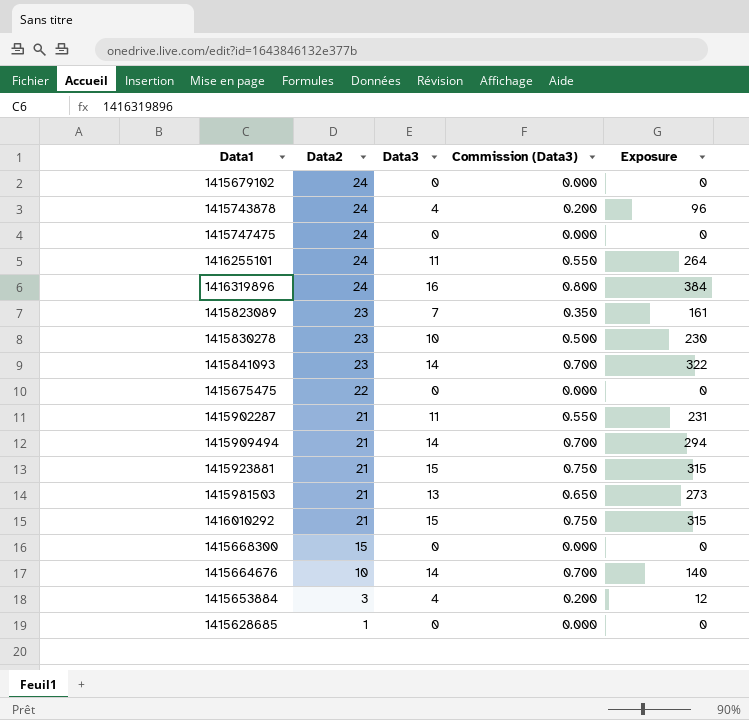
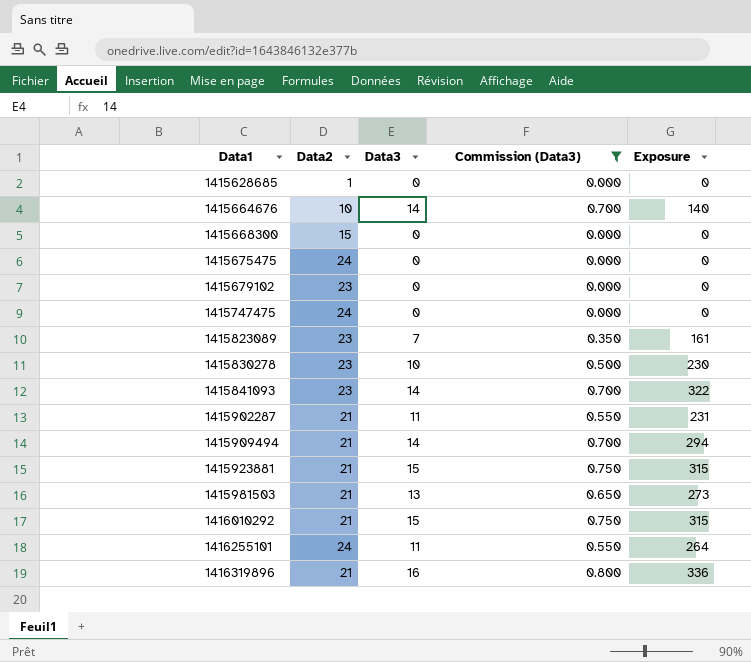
filter: none -> Commission (Data3) != 0.200
row order: Data2 descending -> Data1 ascending
1415675475 | Data2: 22 -> 24
1415679102 | Data2: 24 -> 23
1416319896 | Data2: 24 -> 21
1416319896 | Exposure: 384 -> 336

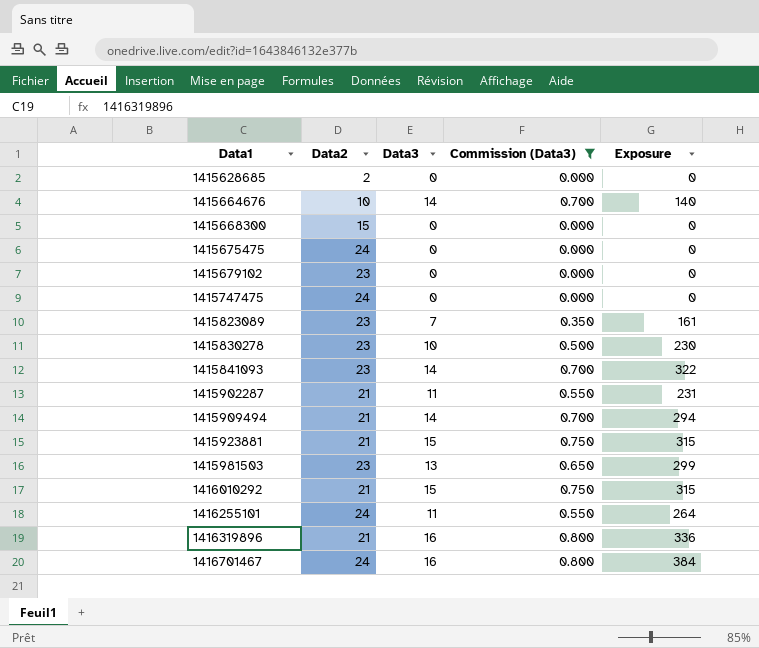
1415628685 | Data2: 1 -> 2
1415981503 | Data2: 21 -> 23
1415981503 | Exposure: 273 -> 299
row 1416701467: none -> 24 | 16 | 0.800 | 384

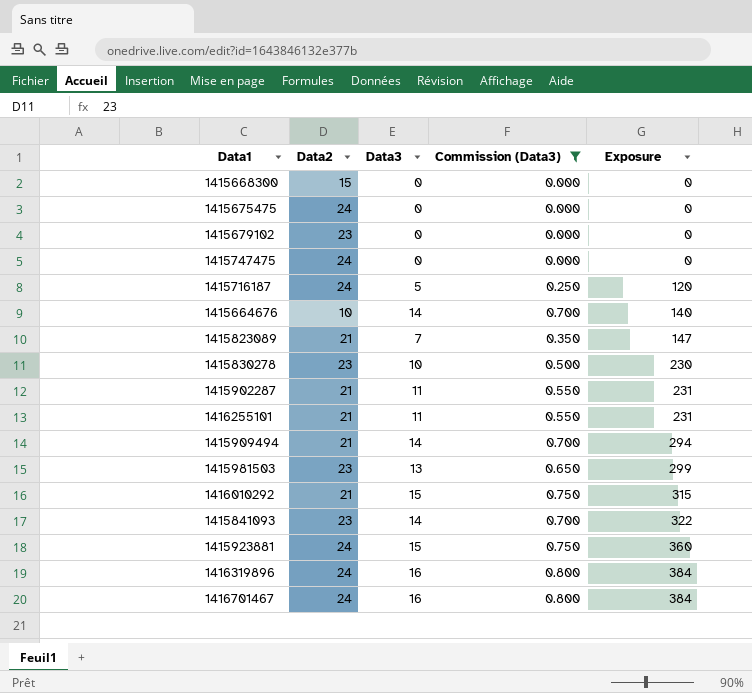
row order: Data1 ascending -> Exposure ascending
row 1415628685: 2 | 0 | 0.000 | 0 -> none
row 1415716187: none -> 24 | 5 | 0.250 | 120
1415823089 | Data2: 23 -> 21
1415823089 | Exposure: 161 -> 147
1416255101 | Data2: 24 -> 21
1416255101 | Exposure: 264 -> 231
1415923881 | Data2: 21 -> 24
1415923881 | Exposure: 315 -> 360
1416319896 | Data2: 21 -> 24
1416319896 | Exposure: 336 -> 384

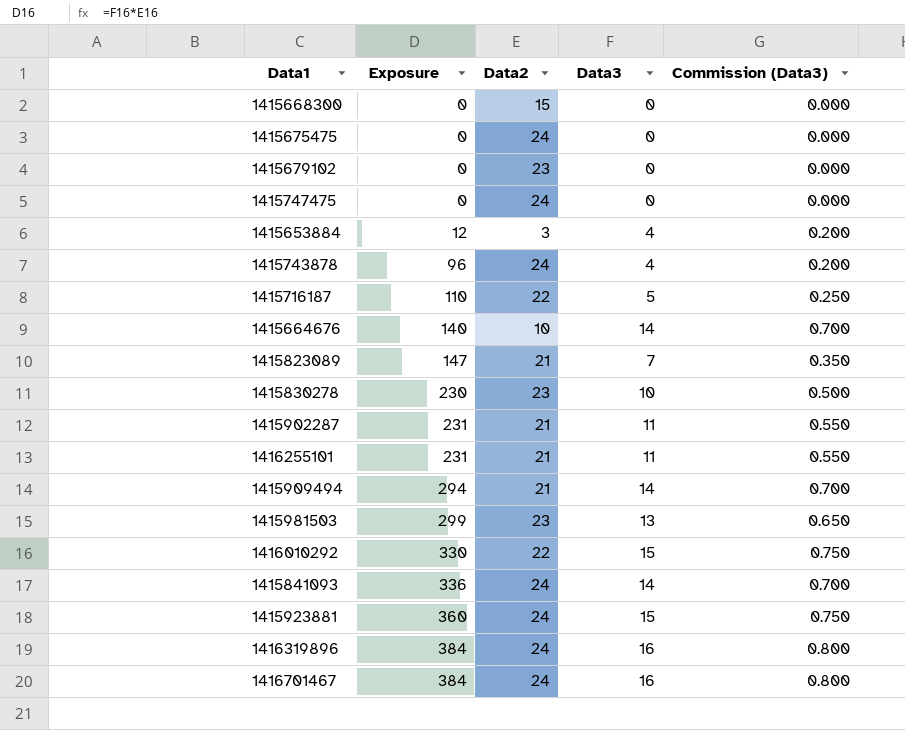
filter: Commission (Data3) != 0.200 -> none
column Exposure | position: 5 -> 2
1415716187 | Exposure: 120 -> 110
1415716187 | Data2: 24 -> 22
1416010292 | Exposure: 315 -> 330
1416010292 | Data2: 21 -> 22
1415841093 | Exposure: 322 -> 336
1415841093 | Data2: 23 -> 24

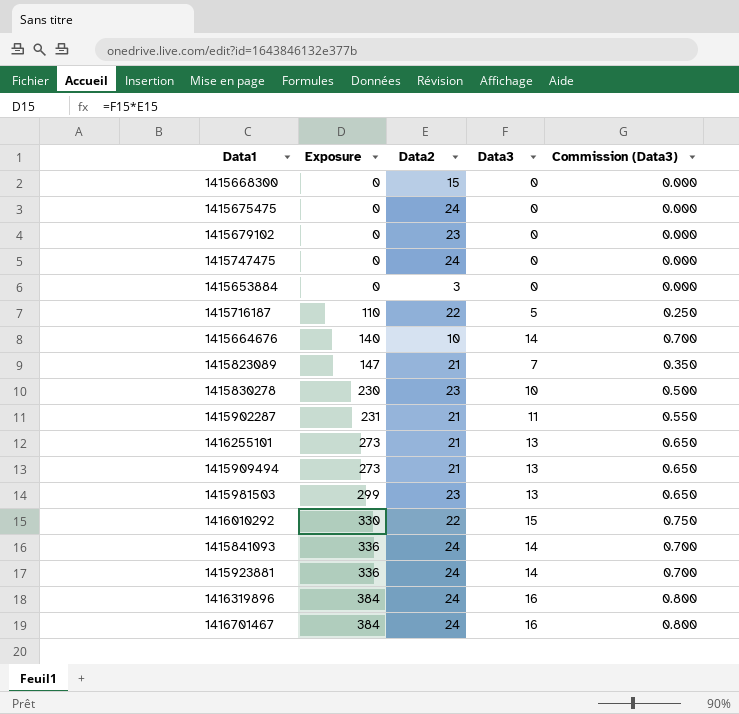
row 1415743878: 96 | 24 | 4 | 0.200 -> none
1415653884 | Exposure: 12 -> 0
1415653884 | Data3: 4 -> 0
1415653884 | Commission (Data3): 0.200 -> 0.000
1416255101 | Exposure: 231 -> 273
1416255101 | Data3: 11 -> 13
1416255101 | Commission (Data3): 0.550 -> 0.650
1415909494 | Exposure: 294 -> 273
1415909494 | Data3: 14 -> 13
1415909494 | Commission (Data3): 0.700 -> 0.650
1415923881 | Exposure: 360 -> 336
1415923881 | Data3: 15 -> 14
1415923881 | Commission (Data3): 0.750 -> 0.700

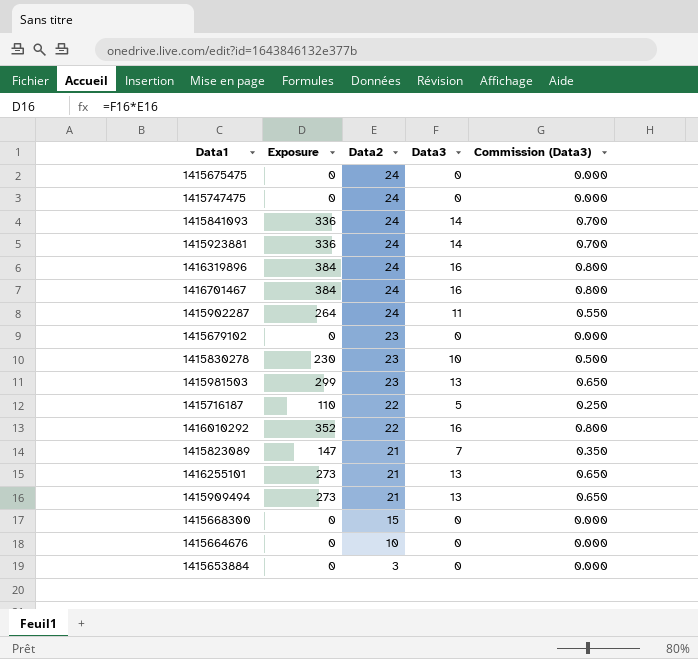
row order: Exposure ascending -> Data2 descending
1415902287 | Exposure: 231 -> 264
1415902287 | Data2: 21 -> 24
1416010292 | Exposure: 330 -> 352
1416010292 | Data3: 15 -> 16
1416010292 | Commission (Data3): 0.750 -> 0.800
1415664676 | Exposure: 140 -> 0
1415664676 | Data3: 14 -> 0
1415664676 | Commission (Data3): 0.700 -> 0.000

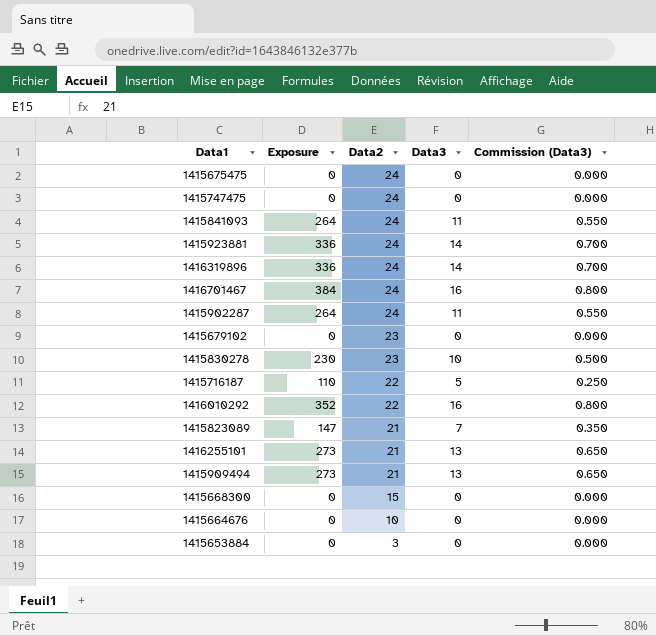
row 1415981503: 299 | 23 | 13 | 0.650 -> none
1415841093 | Exposure: 336 -> 264
1415841093 | Data3: 14 -> 11
1415841093 | Commission (Data3): 0.700 -> 0.550
1416319896 | Exposure: 384 -> 336
1416319896 | Data3: 16 -> 14
1416319896 | Commission (Data3): 0.800 -> 0.700

